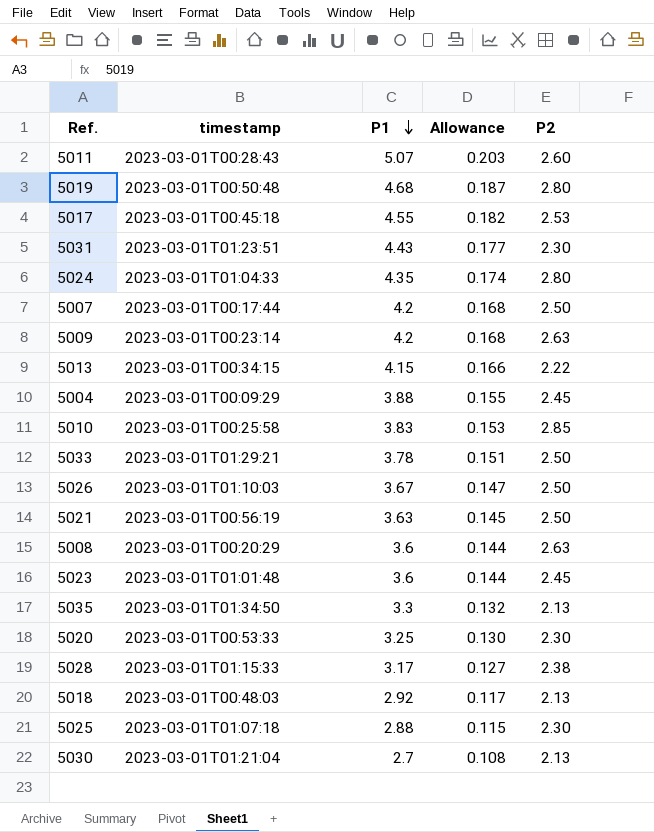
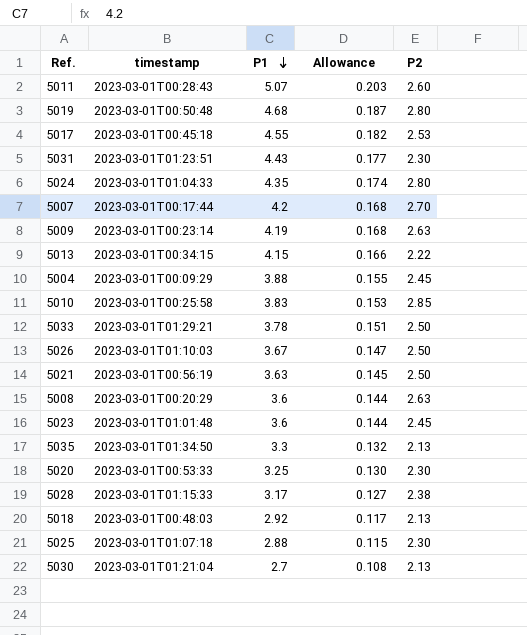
5007 | P2: 2.50 -> 2.70
5009 | P1: 4.2 -> 4.19

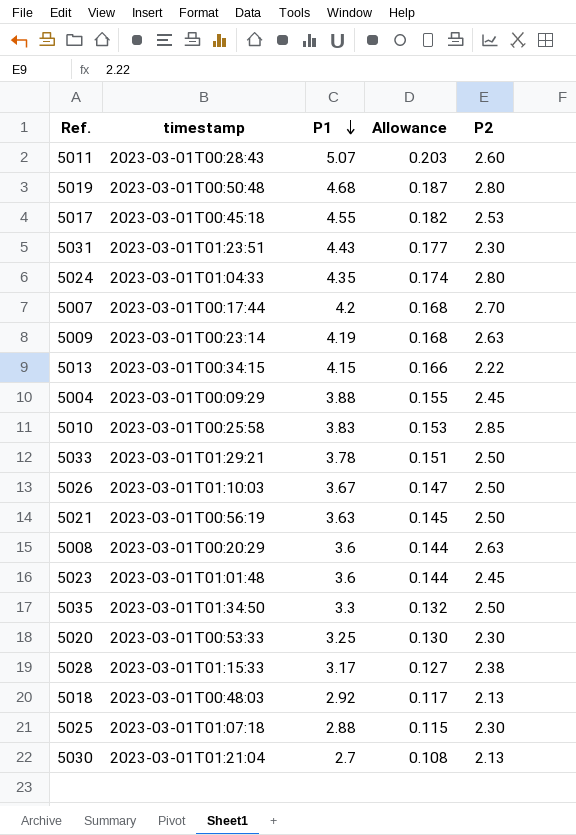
5035 | P2: 2.13 -> 2.50

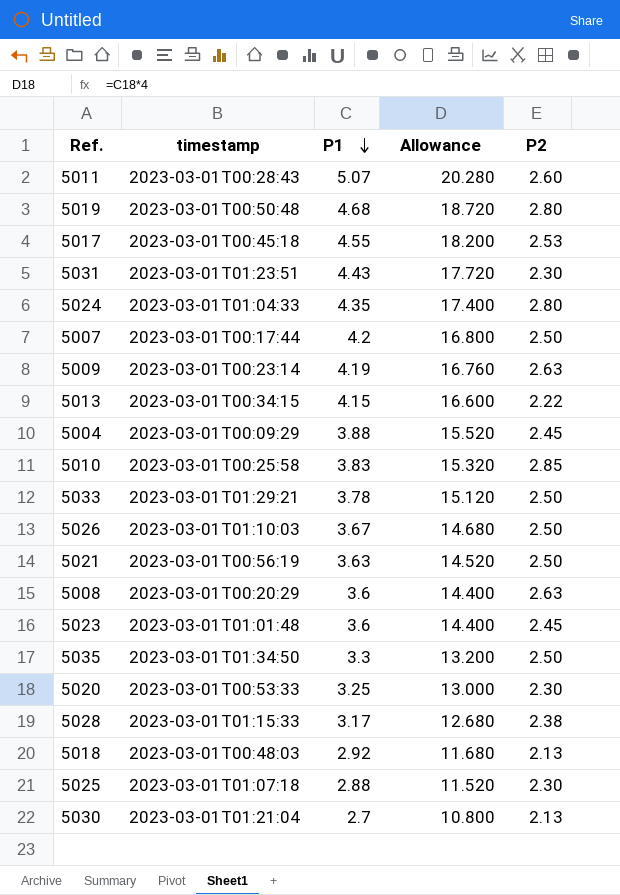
column Allowance | formula: [P1] * 0.04 -> [P1] * 4
5007 | P2: 2.70 -> 2.50

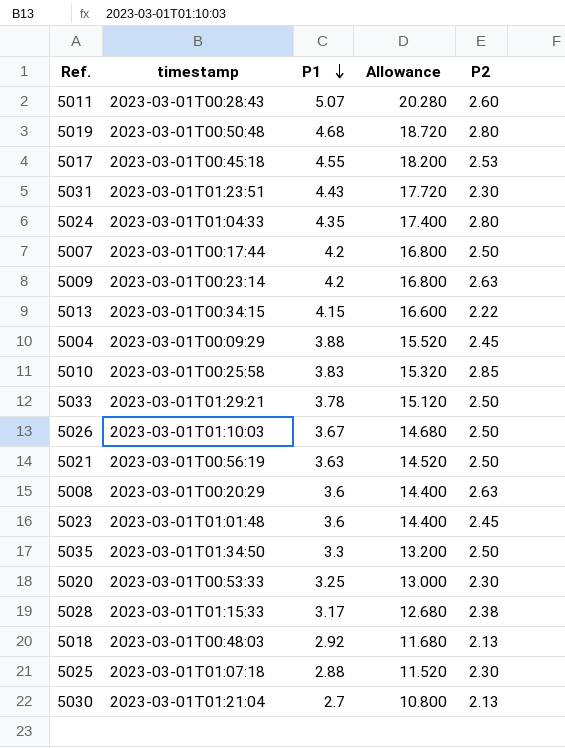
5009 | P1: 4.19 -> 4.2
5009 | Allowance: 16.760 -> 16.800

